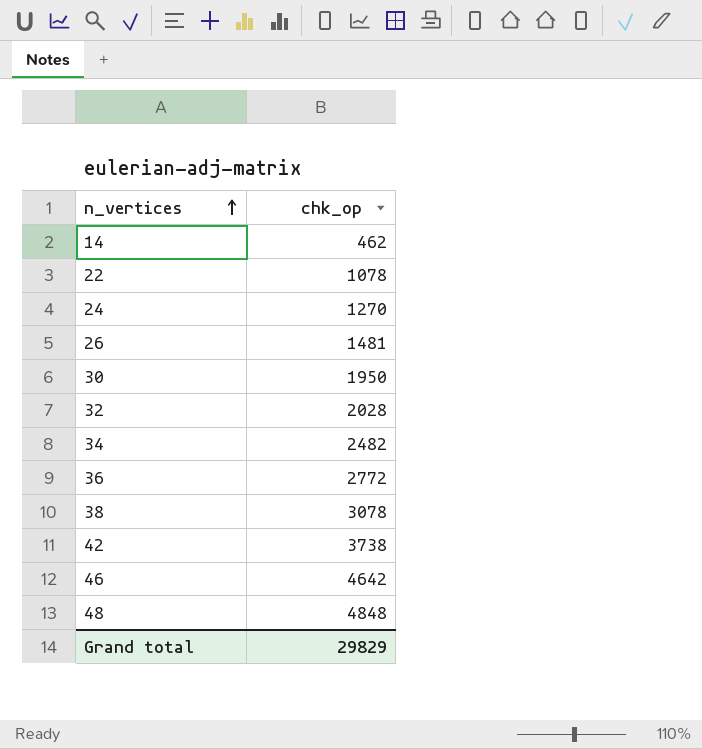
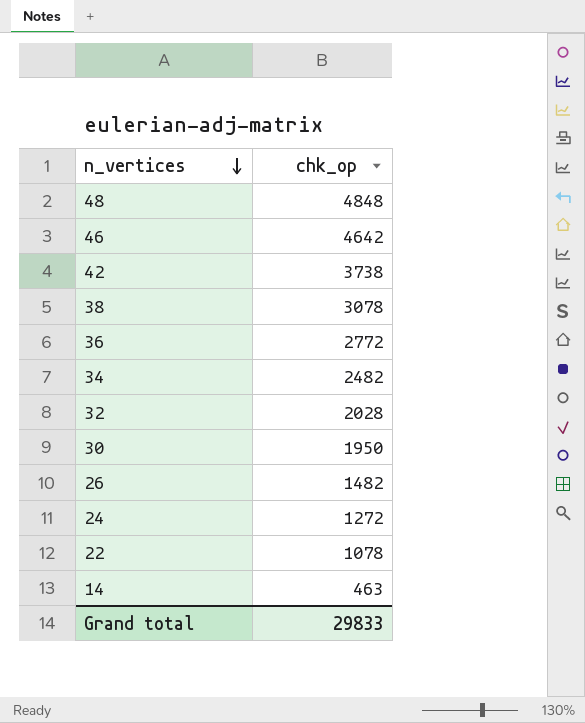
row order: n_vertices ascending -> n_vertices descending
26 | chk_op: 1481 -> 1482
24 | chk_op: 1270 -> 1272
14 | chk_op: 462 -> 463
Grand total | chk_op: 29829 -> 29833

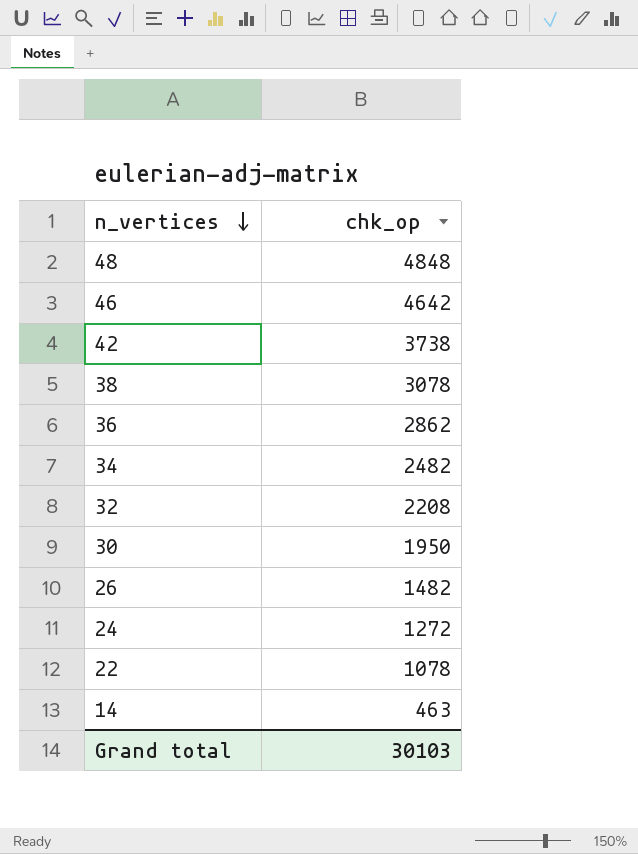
36 | chk_op: 2772 -> 2862
32 | chk_op: 2028 -> 2208
Grand total | chk_op: 29833 -> 30103

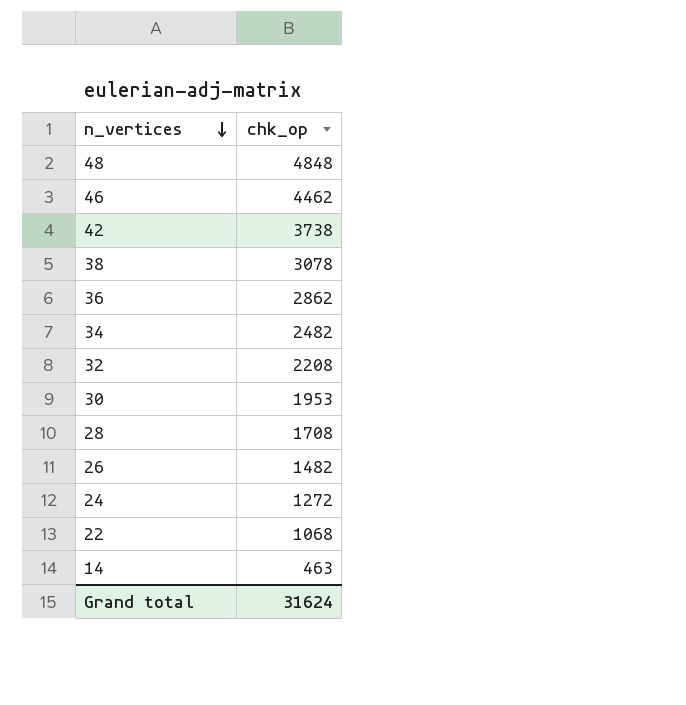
46 | chk_op: 4642 -> 4462
30 | chk_op: 1950 -> 1953
row 28: none -> 1708
22 | chk_op: 1078 -> 1068
Grand total | chk_op: 30103 -> 31624

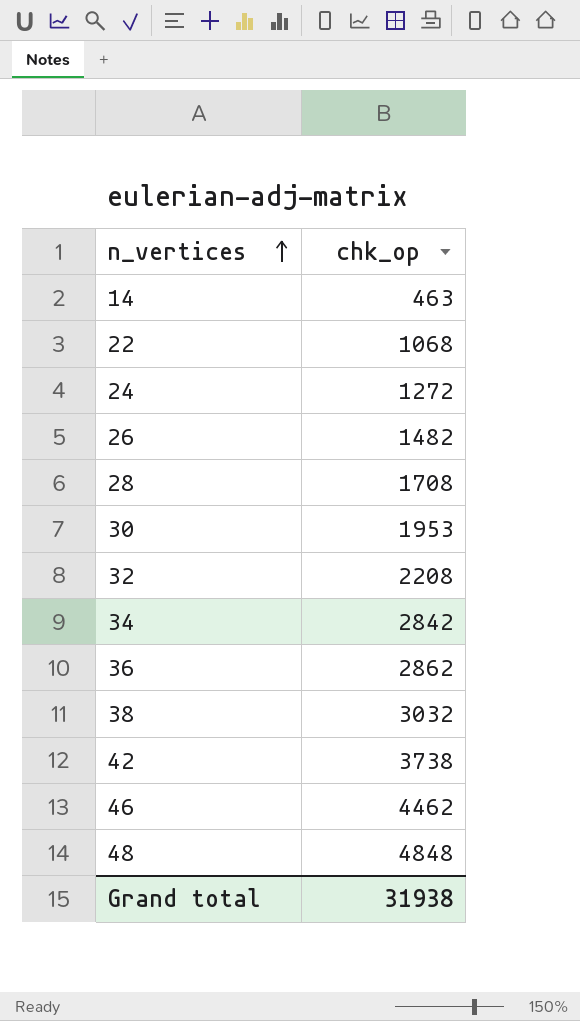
row order: n_vertices descending -> n_vertices ascending
34 | chk_op: 2482 -> 2842
38 | chk_op: 3078 -> 3032
Grand total | chk_op: 31624 -> 31938

